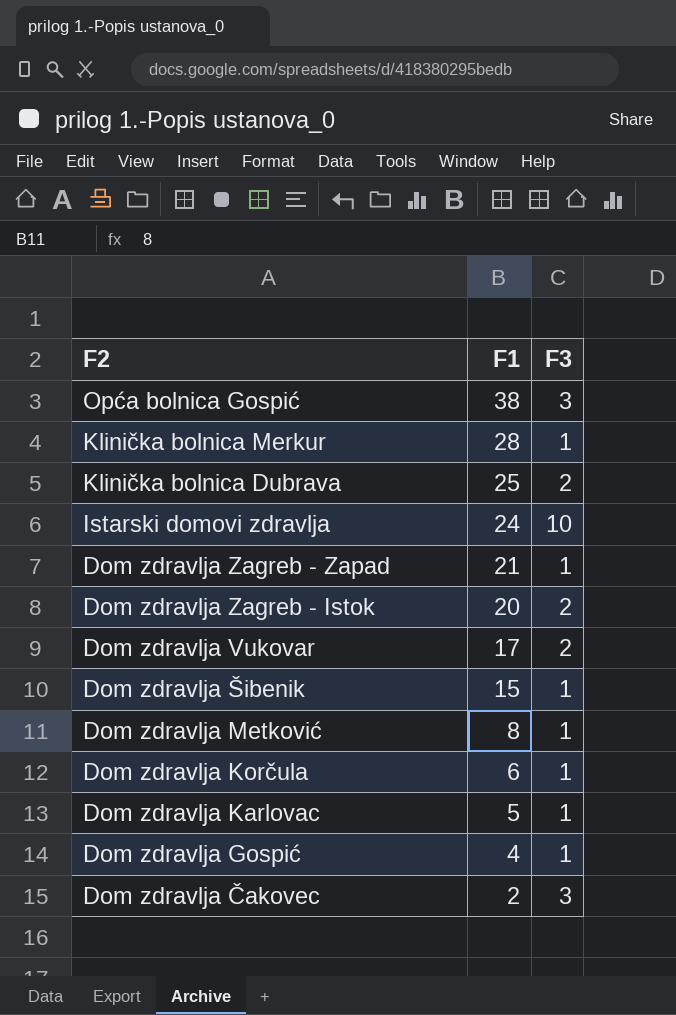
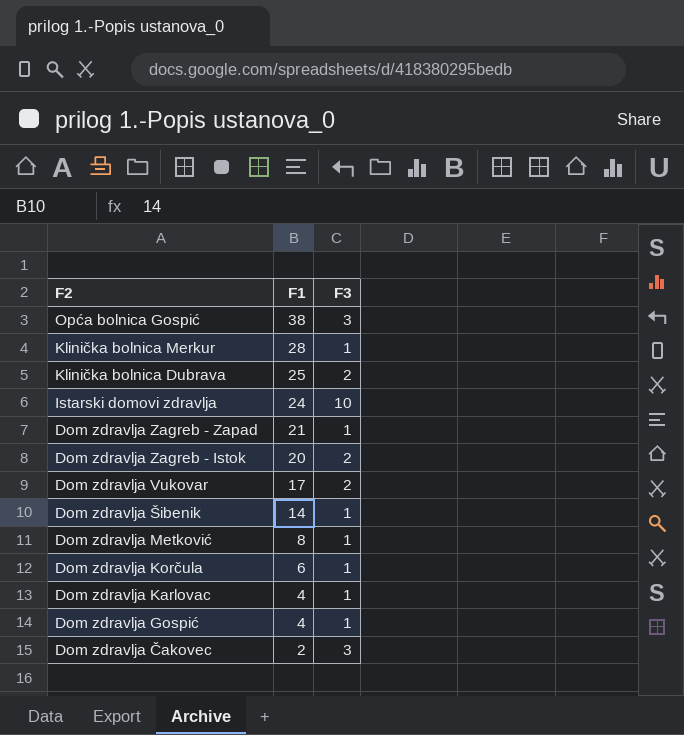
Dom zdravlja Šibenik | F1: 15 -> 14
Dom zdravlja Karlovac | F1: 5 -> 4

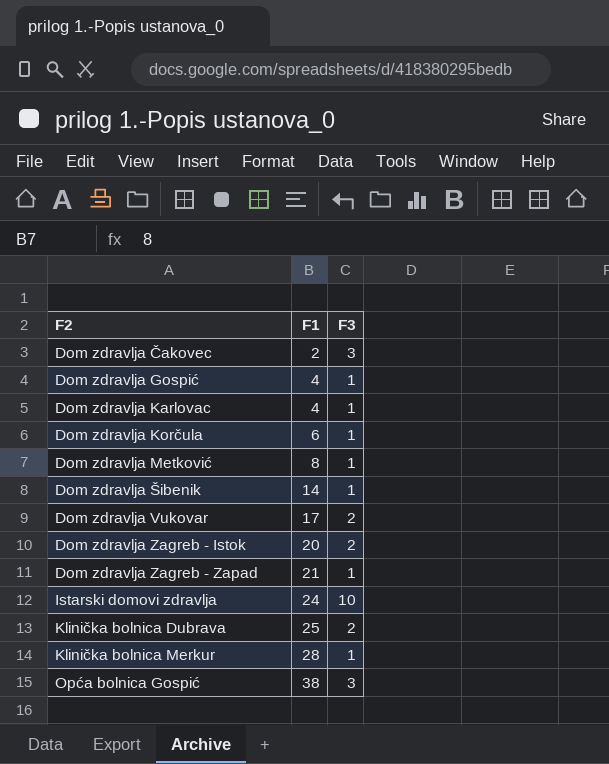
row order: F2 descending -> F2 ascending

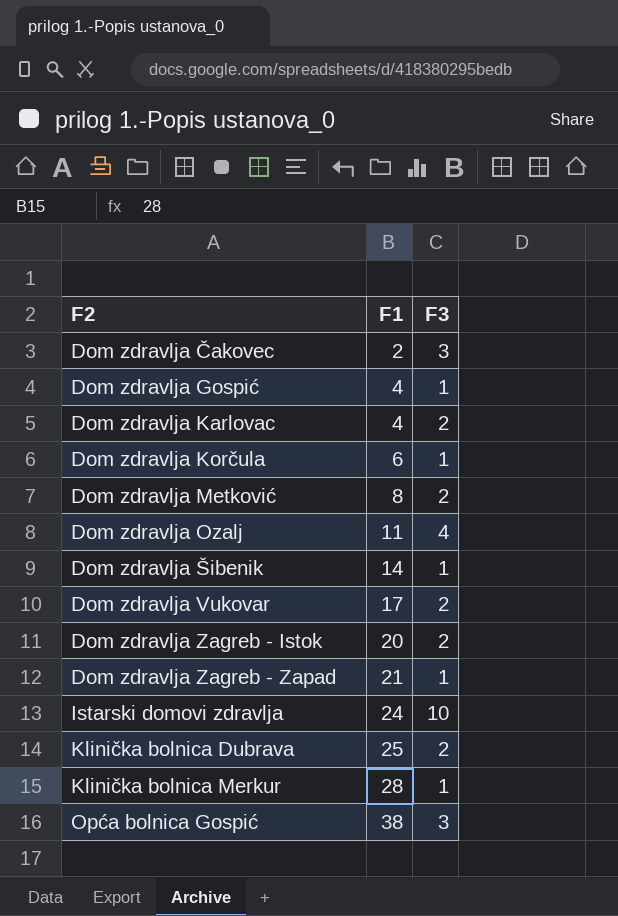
Dom zdravlja Karlovac | F3: 1 -> 2
Dom zdravlja Metković | F3: 1 -> 2
row Dom zdravlja Ozalj: none -> 11 | 4

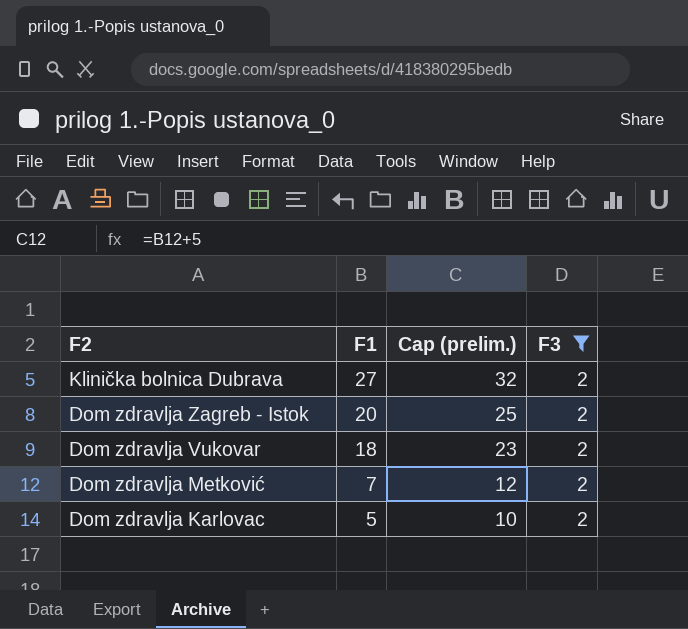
filter: none -> F3 = 2
row order: F2 ascending -> F2 descending
column Cap (prelim.) | formula: none -> [F1] + 5
Klinička bolnica Dubrava | F1: 25 -> 27
Dom zdravlja Vukovar | F1: 17 -> 18
Dom zdravlja Metković | F1: 8 -> 7
Dom zdravlja Karlovac | F1: 4 -> 5

